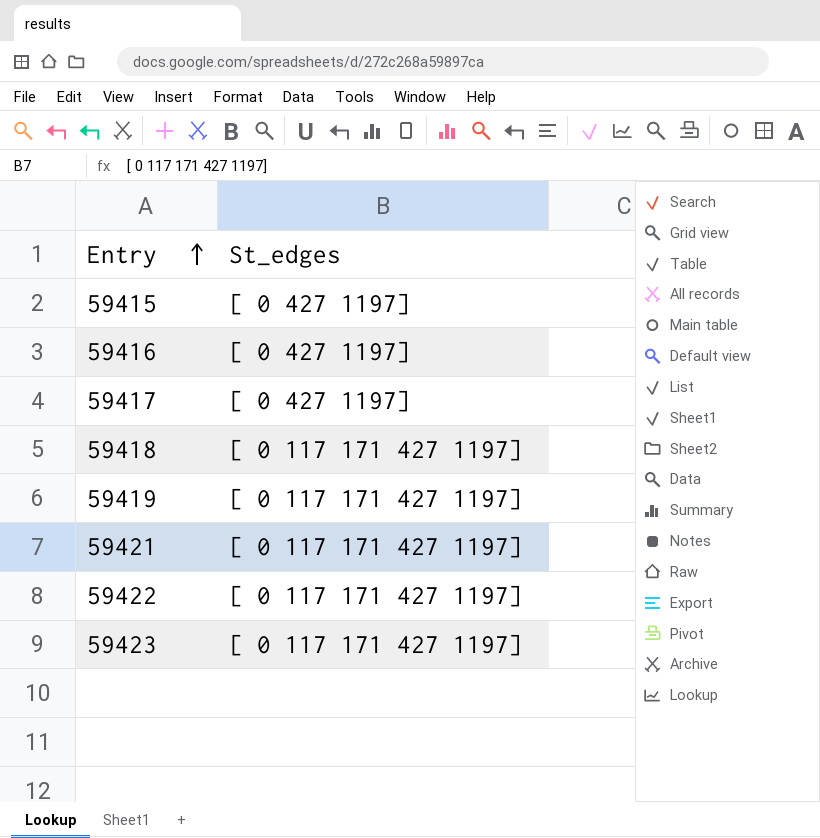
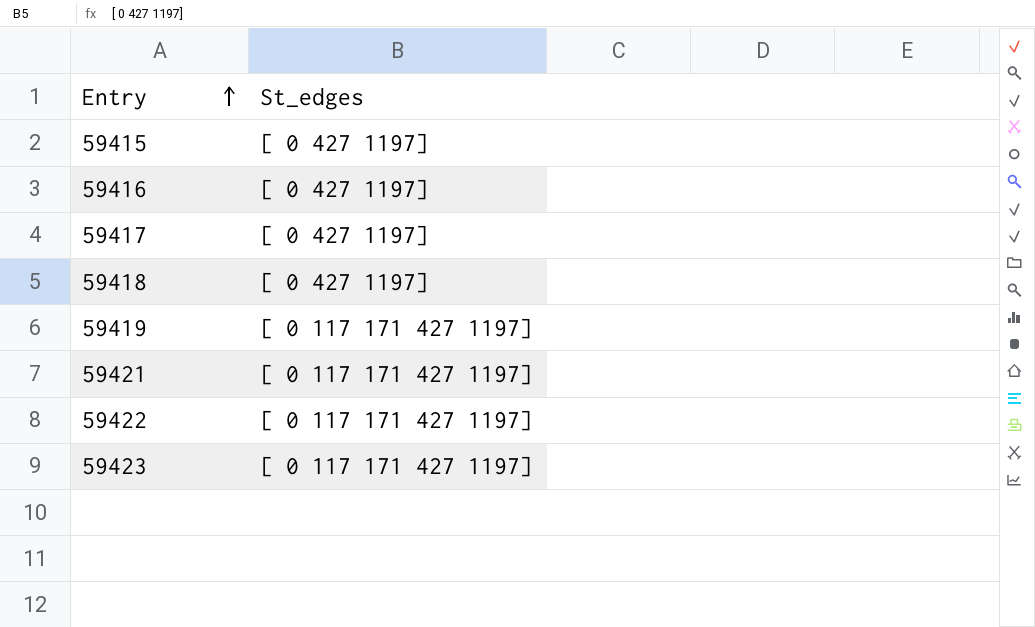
59418 | St_edges: [ 0 117 171 427 1197] -> [ 0 427 1197]

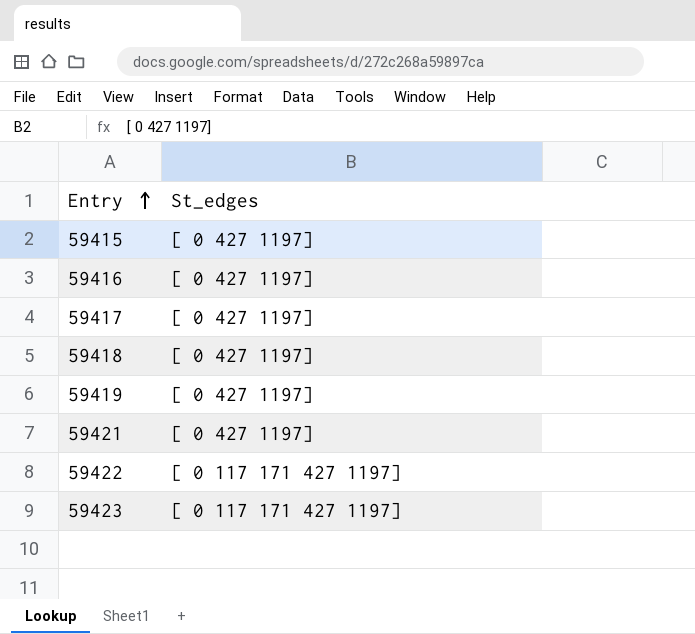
59419 | St_edges: [ 0 117 171 427 1197] -> [ 0 427 1197]
59421 | St_edges: [ 0 117 171 427 1197] -> [ 0 427 1197]

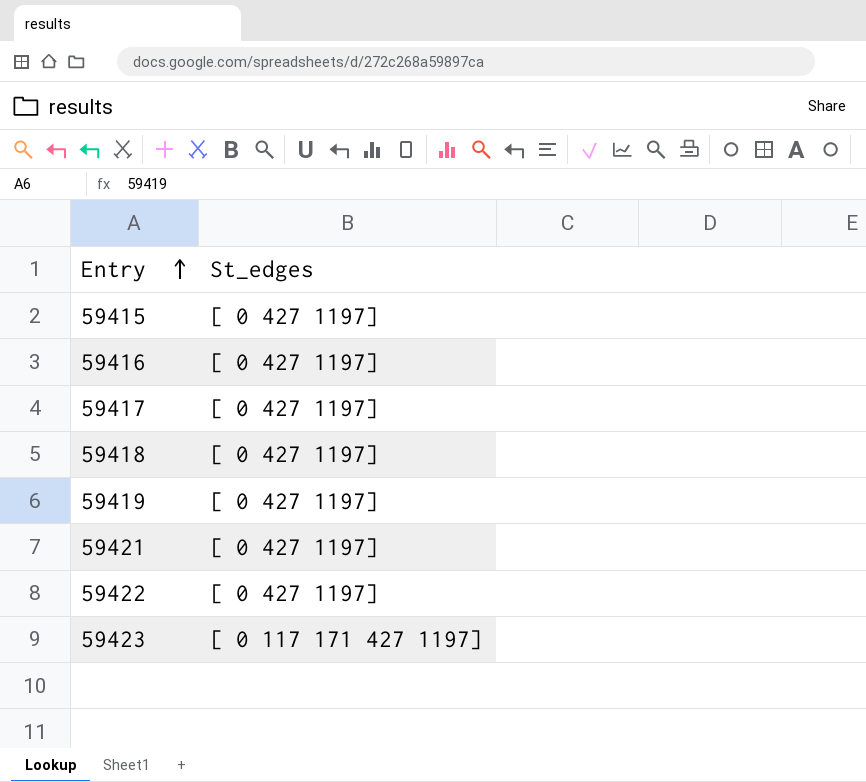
59422 | St_edges: [ 0 117 171 427 1197] -> [ 0 427 1197]

